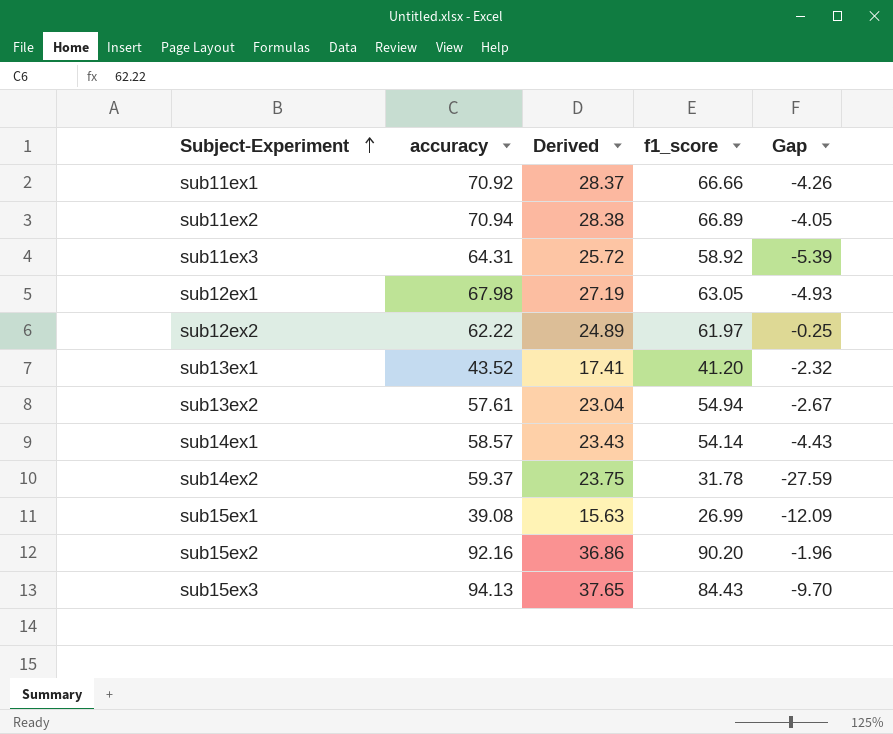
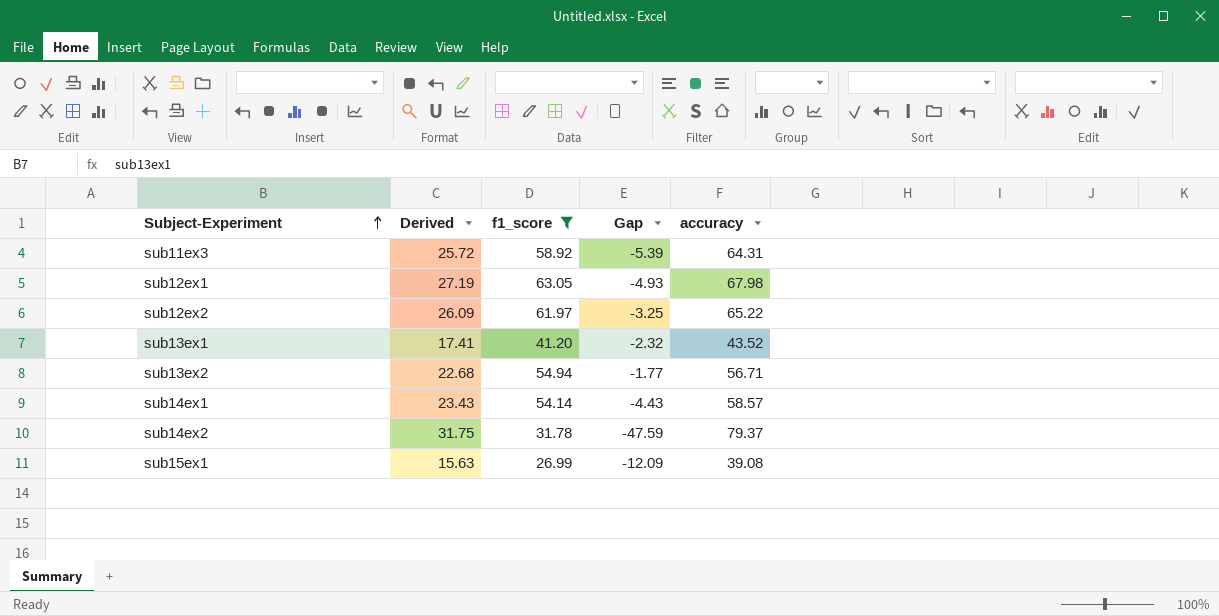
filter: none -> f1_score <= 63.05
column accuracy | position: 2 -> 5
sub12ex2 | Derived: 24.89 -> 26.09
sub12ex2 | Gap: -0.25 -> -3.25
sub12ex2 | accuracy: 62.22 -> 65.22
sub13ex2 | Derived: 23.04 -> 22.68
sub13ex2 | Gap: -2.67 -> -1.77
sub13ex2 | accuracy: 57.61 -> 56.71
sub14ex2 | Derived: 23.75 -> 31.75
sub14ex2 | Gap: -27.59 -> -47.59
sub14ex2 | accuracy: 59.37 -> 79.37

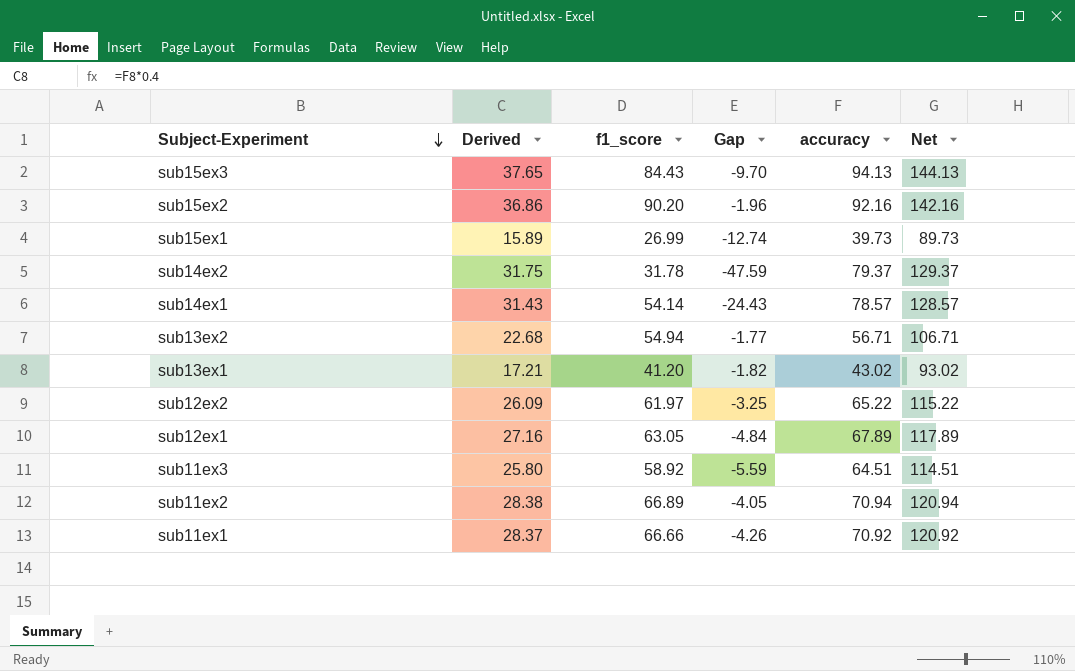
filter: f1_score <= 63.05 -> none
row order: Subject-Experiment ascending -> Subject-Experiment descending
column Net | formula: none -> [accuracy] + 50
sub15ex1 | Derived: 15.63 -> 15.89
sub15ex1 | Gap: -12.09 -> -12.74
sub15ex1 | accuracy: 39.08 -> 39.73
sub14ex1 | Derived: 23.43 -> 31.43
sub14ex1 | Gap: -4.43 -> -24.43
sub14ex1 | accuracy: 58.57 -> 78.57
sub13ex1 | Derived: 17.41 -> 17.21
sub13ex1 | Gap: -2.32 -> -1.82
sub13ex1 | accuracy: 43.52 -> 43.02
sub12ex1 | Derived: 27.19 -> 27.16
sub12ex1 | Gap: -4.93 -> -4.84
sub12ex1 | accuracy: 67.98 -> 67.89
sub11ex3 | Derived: 25.72 -> 25.80
sub11ex3 | Gap: -5.39 -> -5.59
sub11ex3 | accuracy: 64.31 -> 64.51

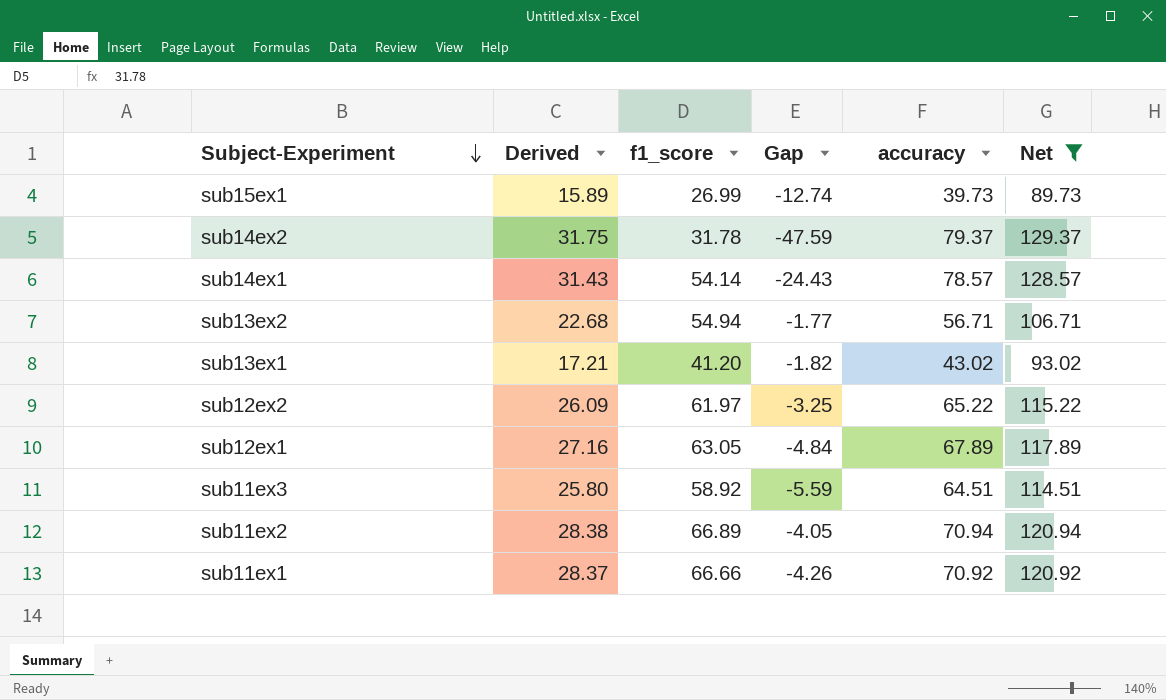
filter: none -> Net <= 129.37

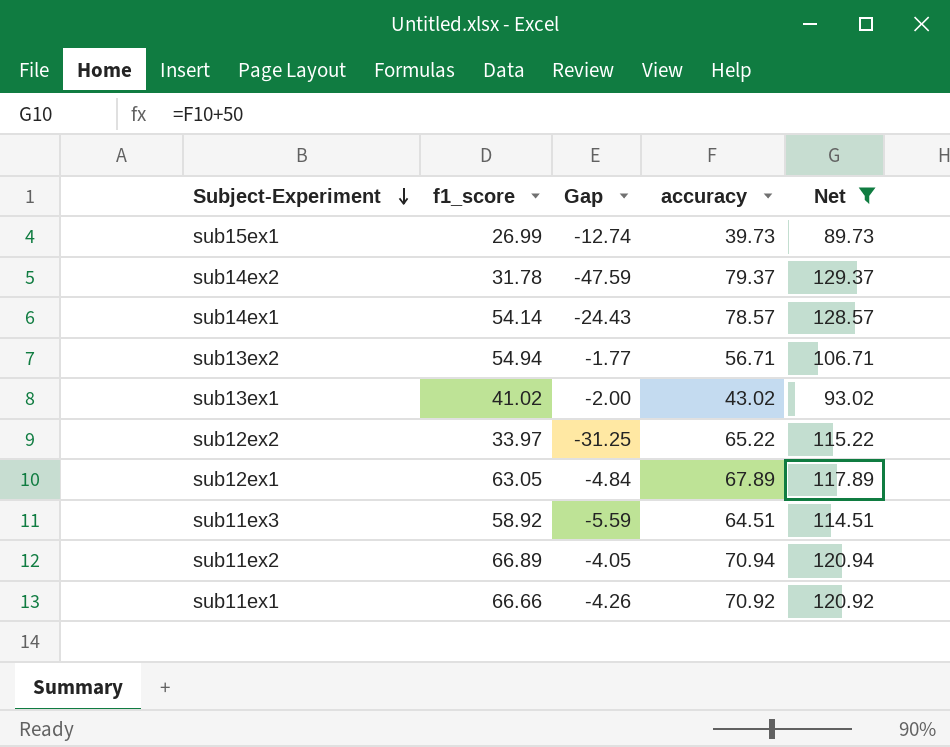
column Derived | formula: [accuracy] * 0.4 -> none
sub13ex1 | f1_score: 41.20 -> 41.02
sub13ex1 | Gap: -1.82 -> -2.00
sub12ex2 | f1_score: 61.97 -> 33.97
sub12ex2 | Gap: -3.25 -> -31.25

